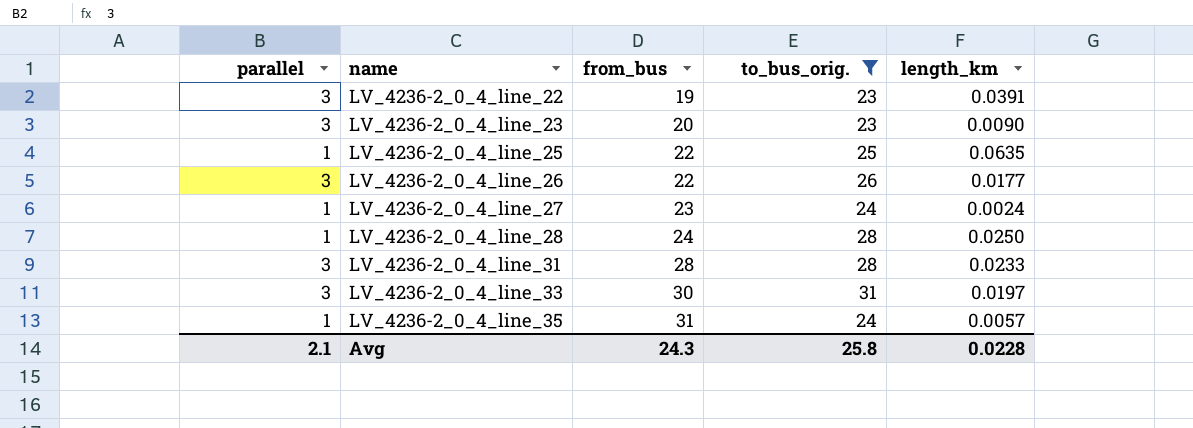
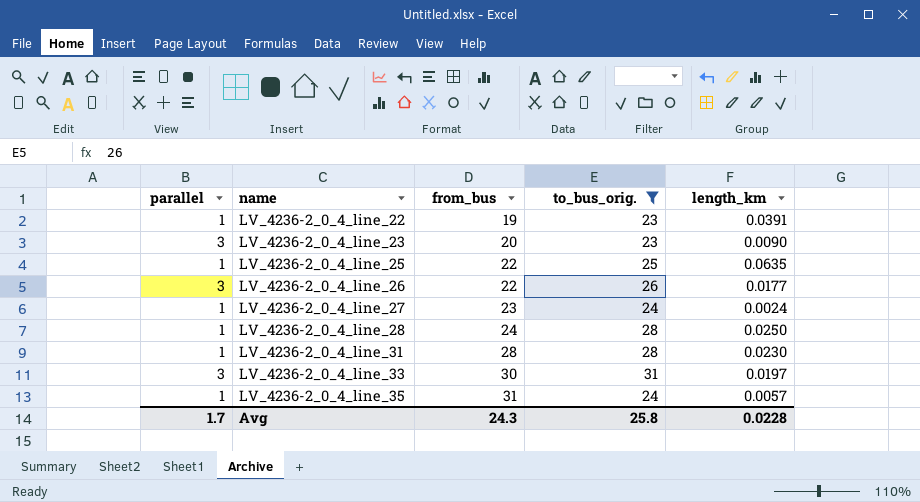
LV_4236-2_0_4_line_22 | parallel: 3 -> 1
LV_4236-2_0_4_line_31 | parallel: 3 -> 1
LV_4236-2_0_4_line_31 | length_km: 0.0233 -> 0.0230
Avg | parallel: 2.1 -> 1.7

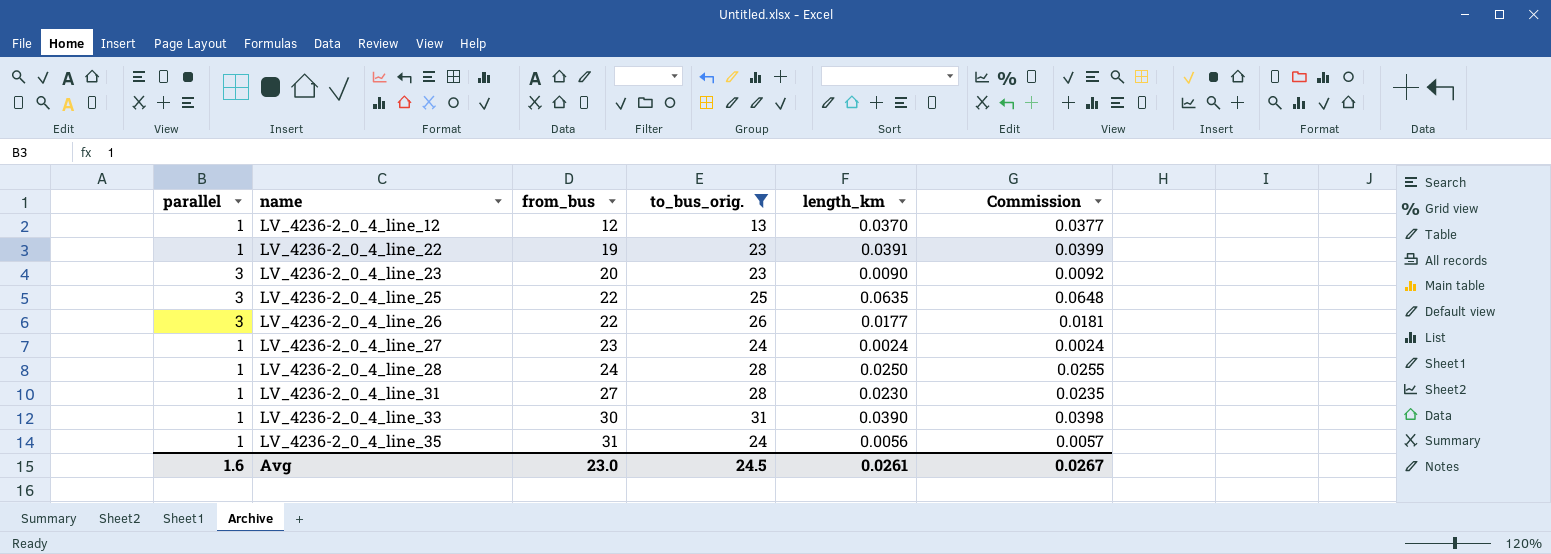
column Commission | formula: none -> [length_km] * 1.02
row LV_4236-2_0_4_line_12: none -> 1 | 12 | 13 | 0.0370 | 0.0377
LV_4236-2_0_4_line_25 | parallel: 1 -> 3
LV_4236-2_0_4_line_31 | from_bus: 28 -> 27
LV_4236-2_0_4_line_33 | parallel: 3 -> 1
LV_4236-2_0_4_line_33 | length_km: 0.0197 -> 0.0390
LV_4236-2_0_4_line_35 | length_km: 0.0057 -> 0.0056
Avg | parallel: 1.7 -> 1.6
Avg | from_bus: 24.3 -> 23.0
Avg | to_bus_orig.: 25.8 -> 24.5
Avg | length_km: 0.0228 -> 0.0261

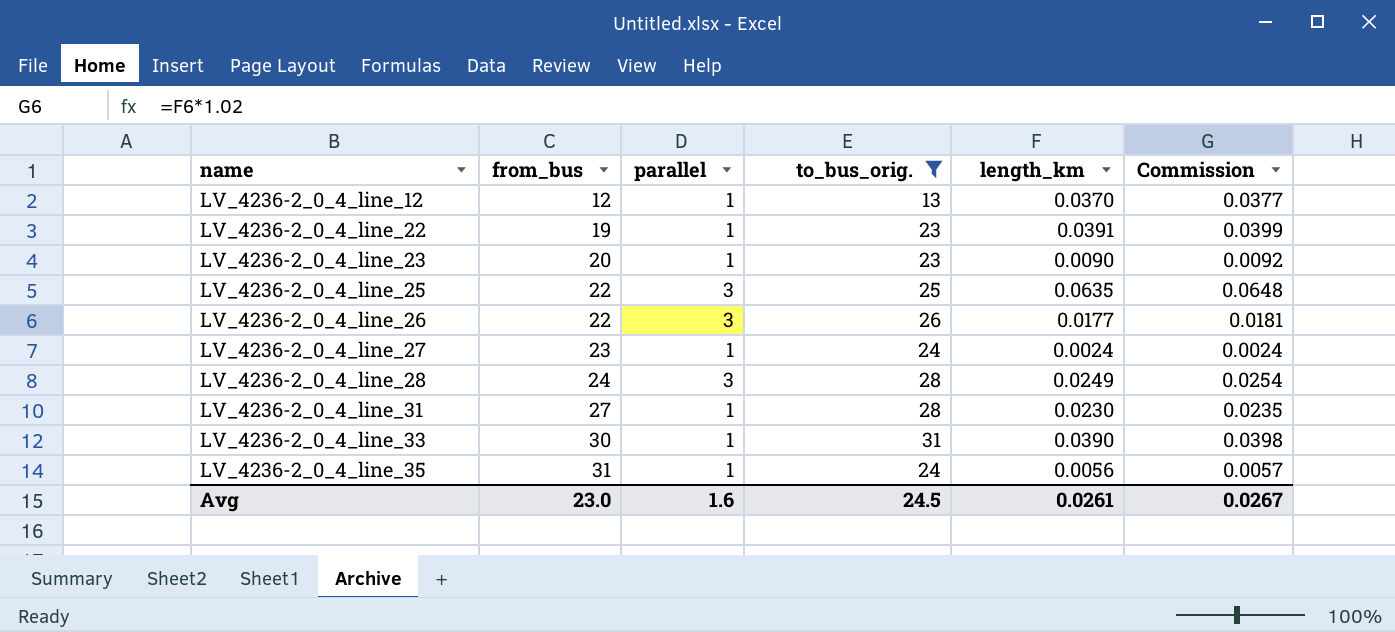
column parallel | position: 1 -> 3
LV_4236-2_0_4_line_23 | parallel: 3 -> 1
LV_4236-2_0_4_line_28 | parallel: 1 -> 3
LV_4236-2_0_4_line_28 | length_km: 0.0250 -> 0.0249
LV_4236-2_0_4_line_28 | Commission: 0.0255 -> 0.0254

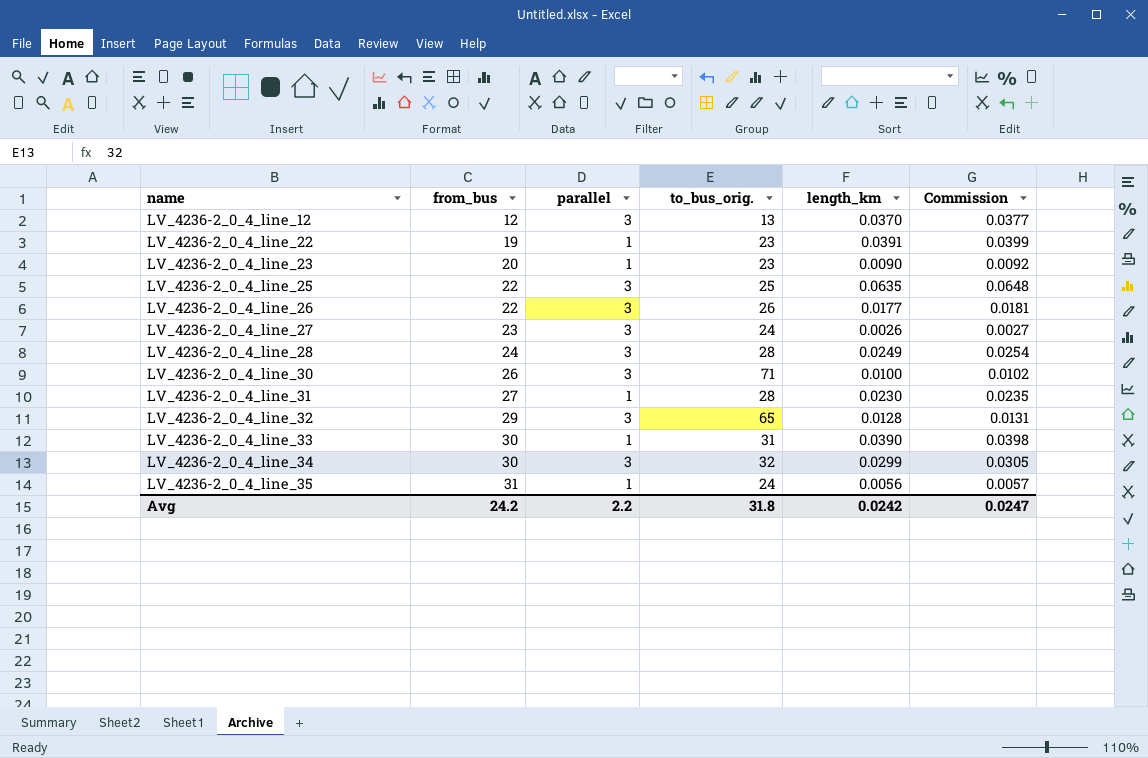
filter: to_bus_orig. <= 31 -> none
LV_4236-2_0_4_line_12 | parallel: 1 -> 3
LV_4236-2_0_4_line_27 | parallel: 1 -> 3
LV_4236-2_0_4_line_27 | length_km: 0.0024 -> 0.0026
LV_4236-2_0_4_line_27 | Commission: 0.0024 -> 0.0027
Avg | from_bus: 23.0 -> 24.2
Avg | parallel: 1.6 -> 2.2
Avg | to_bus_orig.: 24.5 -> 31.8
Avg | length_km: 0.0261 -> 0.0242
Avg | Commission: 0.0267 -> 0.0247

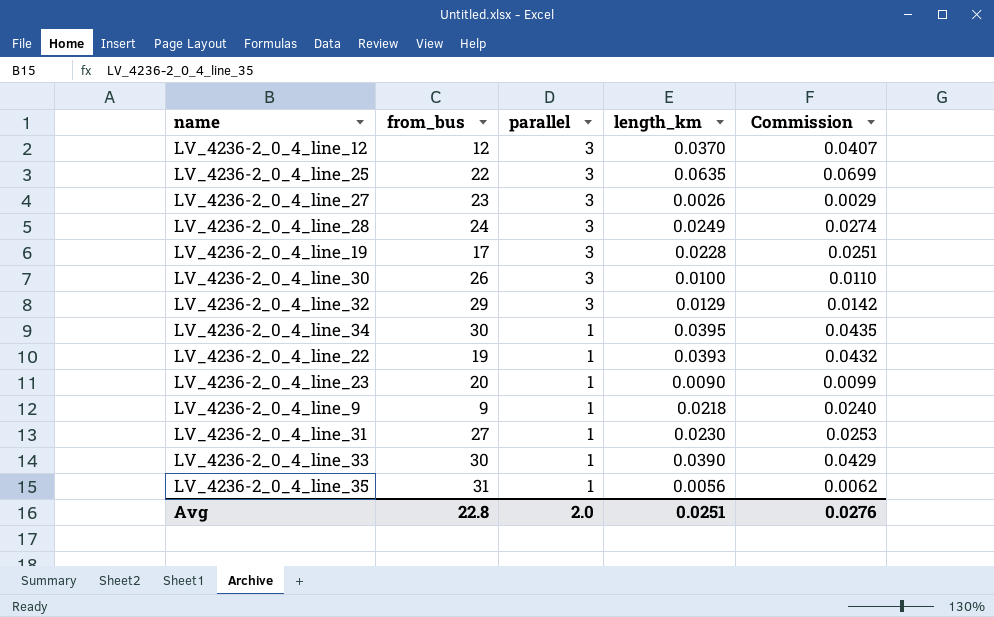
row order: name ascending -> parallel descending
column to_bus_orig. | position: 4 -> none
column Commission | formula: [length_km] * 1.02 -> [length_km] * 1.1
row LV_4236-2_0_4_line_26: 22 | 3 | 26 | 0.0177 | 0.0181 -> none
row LV_4236-2_0_4_line_19: none -> 17 | 3 | 0.0228 | 0.0251
LV_4236-2_0_4_line_32 | length_km: 0.0128 -> 0.0129
LV_4236-2_0_4_line_34 | parallel: 3 -> 1
LV_4236-2_0_4_line_34 | length_km: 0.0299 -> 0.0395
LV_4236-2_0_4_line_22 | length_km: 0.0391 -> 0.0393
row LV_4236-2_0_4_line_9: none -> 9 | 1 | 0.0218 | 0.0240
Avg | from_bus: 24.2 -> 22.8
Avg | parallel: 2.2 -> 2.0
Avg | length_km: 0.0242 -> 0.0251
Avg | Commission: 0.0247 -> 0.0276

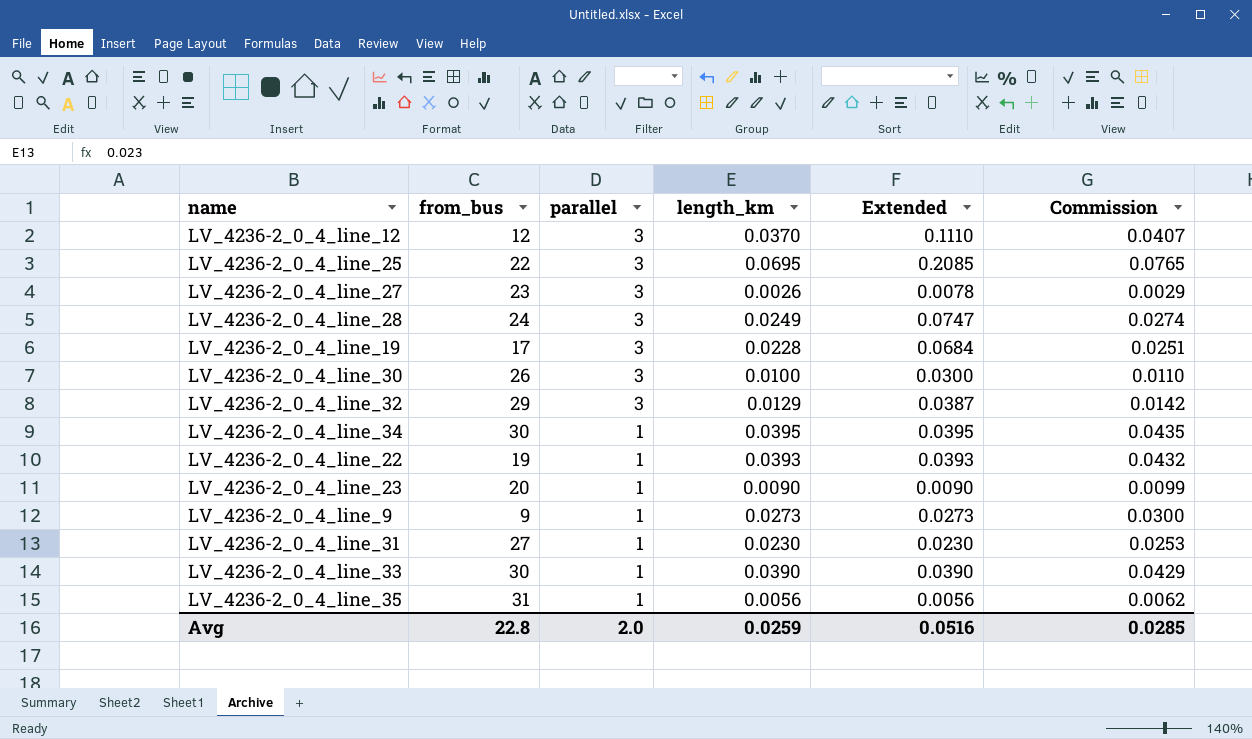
column Extended | formula: none -> [parallel] * [length_km]
LV_4236-2_0_4_line_25 | length_km: 0.0635 -> 0.0695
LV_4236-2_0_4_line_25 | Commission: 0.0699 -> 0.0765
LV_4236-2_0_4_line_9 | length_km: 0.0218 -> 0.0273
LV_4236-2_0_4_line_9 | Commission: 0.0240 -> 0.0300
Avg | length_km: 0.0251 -> 0.0259
Avg | Commission: 0.0276 -> 0.0285

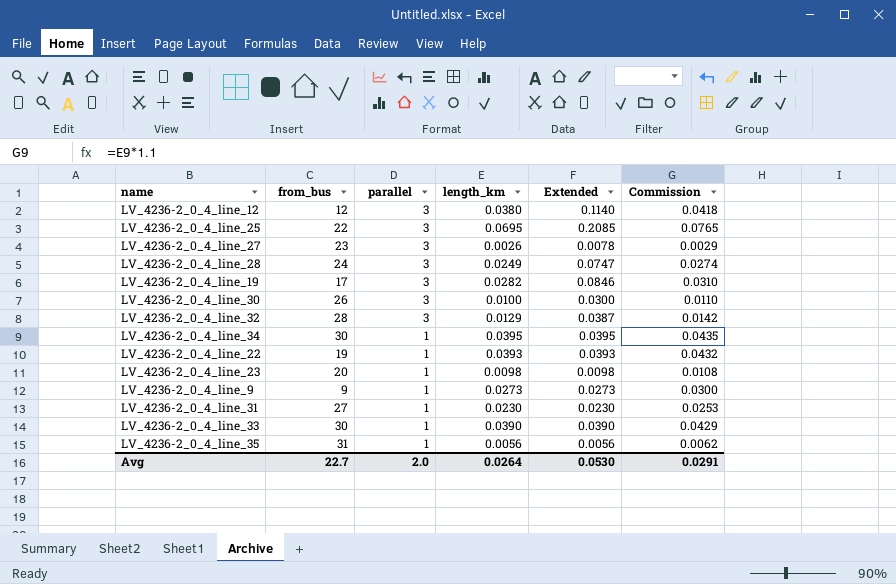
LV_4236-2_0_4_line_12 | length_km: 0.0370 -> 0.0380
LV_4236-2_0_4_line_12 | Extended: 0.1110 -> 0.1140
LV_4236-2_0_4_line_12 | Commission: 0.0407 -> 0.0418
LV_4236-2_0_4_line_19 | length_km: 0.0228 -> 0.0282
LV_4236-2_0_4_line_19 | Extended: 0.0684 -> 0.0846
LV_4236-2_0_4_line_19 | Commission: 0.0251 -> 0.0310
LV_4236-2_0_4_line_32 | from_bus: 29 -> 28
LV_4236-2_0_4_line_23 | length_km: 0.0090 -> 0.0098
LV_4236-2_0_4_line_23 | Extended: 0.0090 -> 0.0098
LV_4236-2_0_4_line_23 | Commission: 0.0099 -> 0.0108
Avg | from_bus: 22.8 -> 22.7
Avg | length_km: 0.0259 -> 0.0264
Avg | Extended: 0.0516 -> 0.0530
Avg | Commission: 0.0285 -> 0.0291

